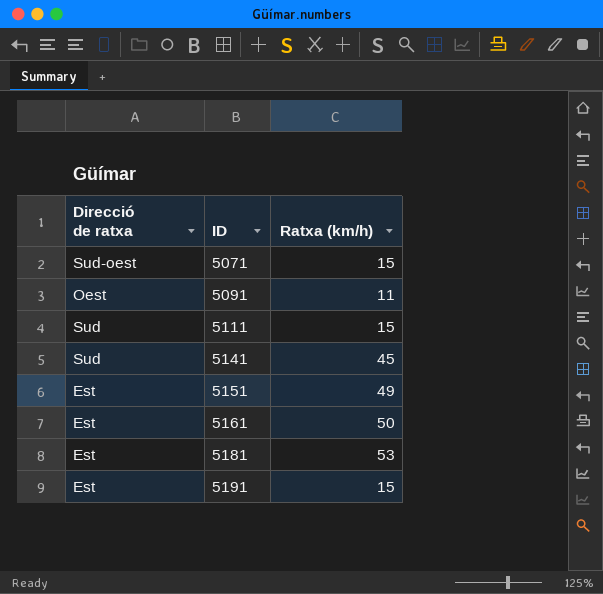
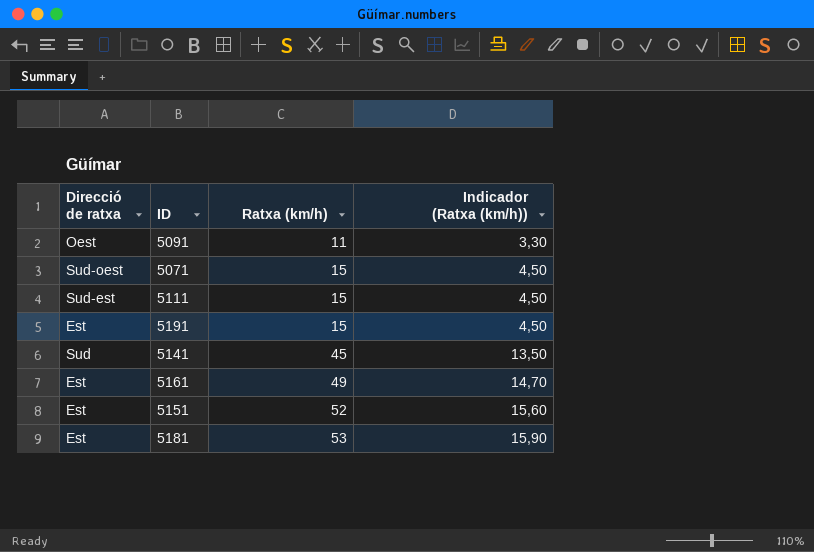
row order: ID ascending -> Ratxa (km/h) ascending
column Indicador (Ratxa (km/h)) | formula: none -> [Ratxa (km/h)] * 0,3
5111 | Direcció de ratxa: Sud -> Sud-est
5161 | Ratxa (km/h): 50 -> 49
5151 | Ratxa (km/h): 49 -> 52

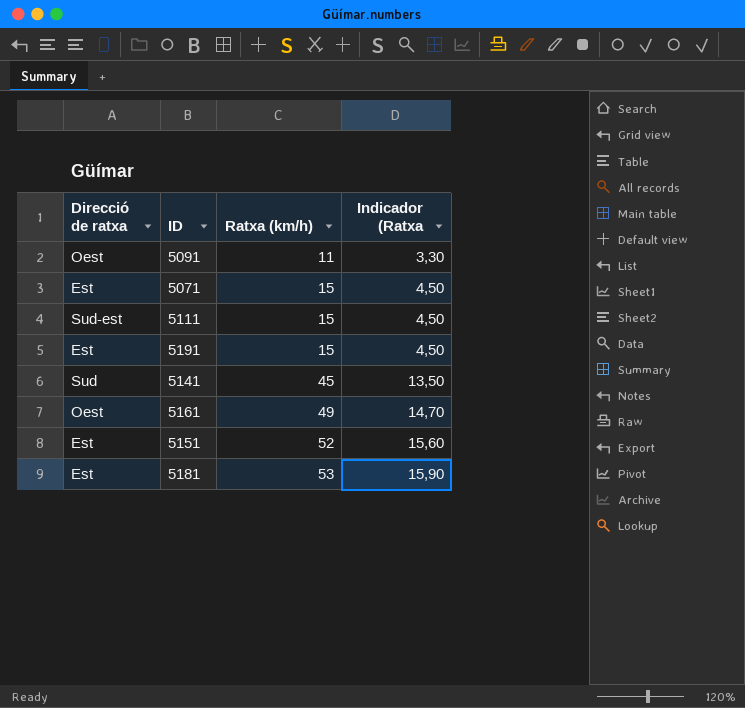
column name: Indicador (Ratxa (km/h)) -> Indicador (Ratxa
5071 | Direcció de ratxa: Sud-oest -> Est
5161 | Direcció de ratxa: Est -> Oest

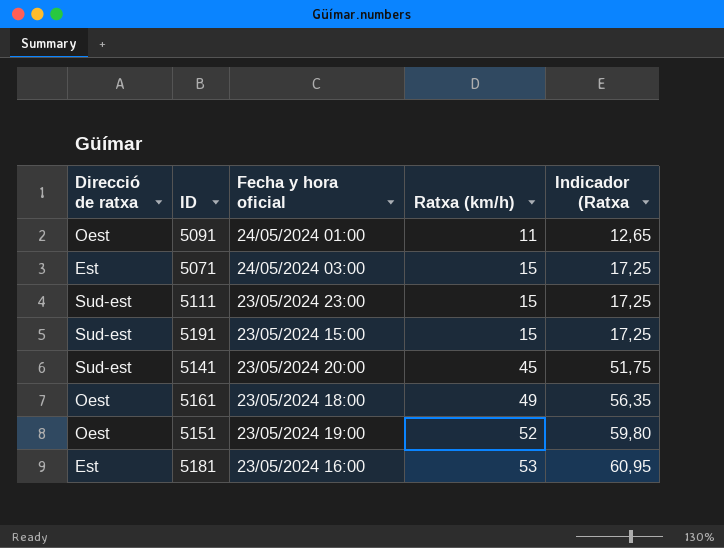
column Fecha y hora oficial | position: none -> 3
column Indicador (Ratxa | formula: [Ratxa (km/h)] * 0,3 -> [Ratxa (km/h)] * 1,15
5191 | Direcció de ratxa: Est -> Sud-est
5141 | Direcció de ratxa: Sud -> Sud-est
5151 | Direcció de ratxa: Est -> Oest

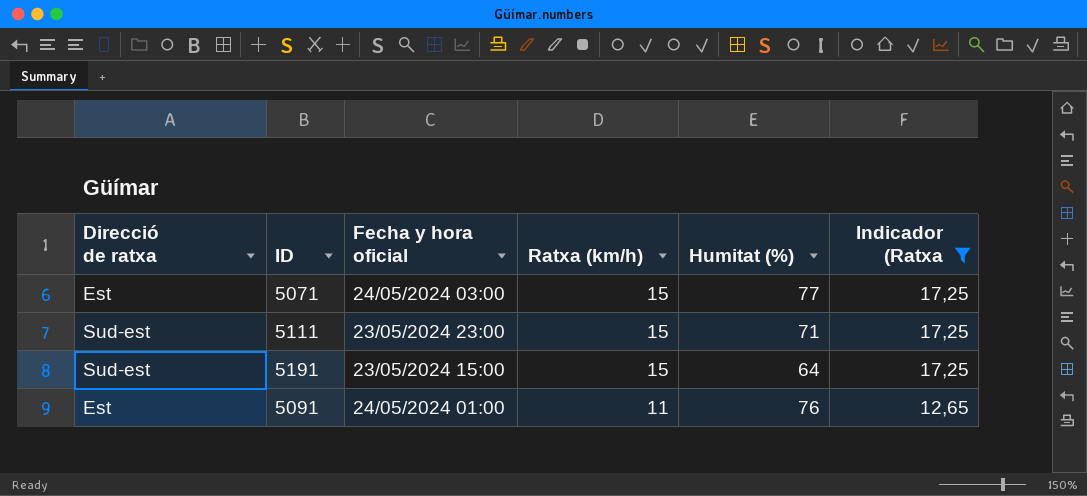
filter: none -> Indicador (Ratxa <= 17,25
row order: Ratxa (km/h) ascending -> Ratxa (km/h) descending
column Humitat (%) | position: none -> 5
5091 | Direcció de ratxa: Oest -> Est

